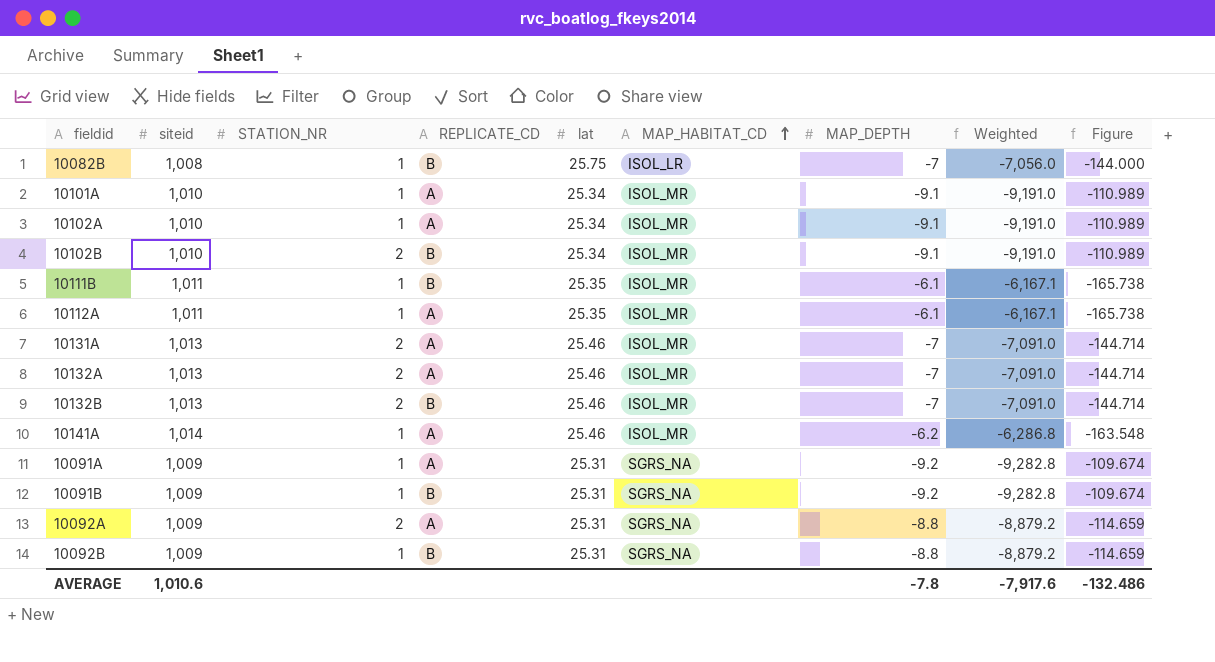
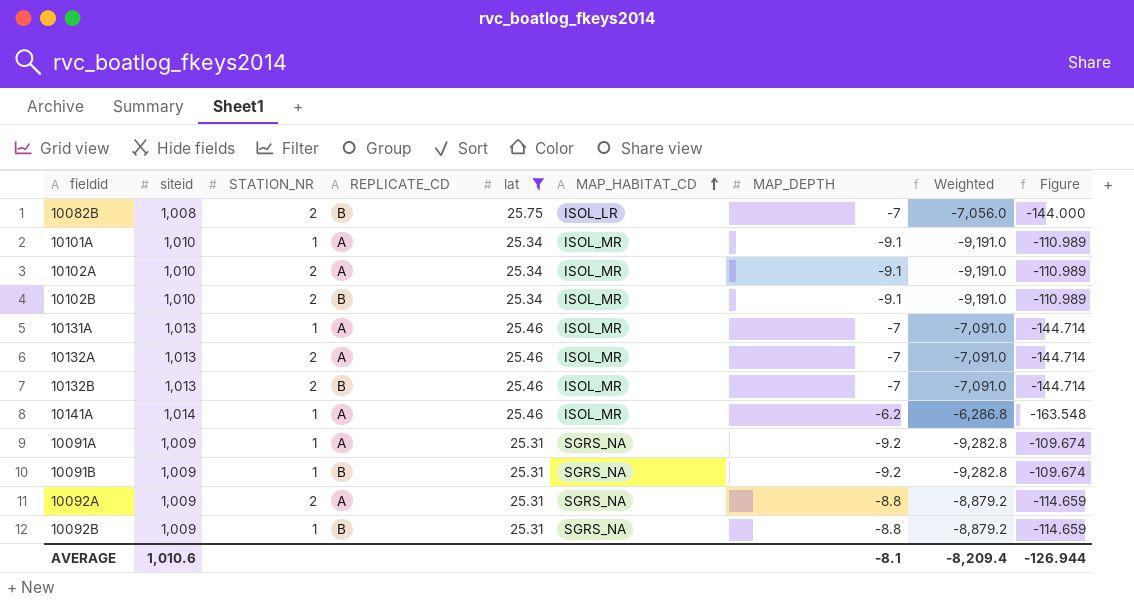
filter: none -> lat != 25.35
10082B | STATION_NR: 1 -> 2
10102A | STATION_NR: 1 -> 2
10131A | STATION_NR: 2 -> 1
AVERAGE | MAP_DEPTH: -7.8 -> -8.1
AVERAGE | Weighted: -7,917.6 -> -8,209.4
AVERAGE | Figure: -132.486 -> -126.944

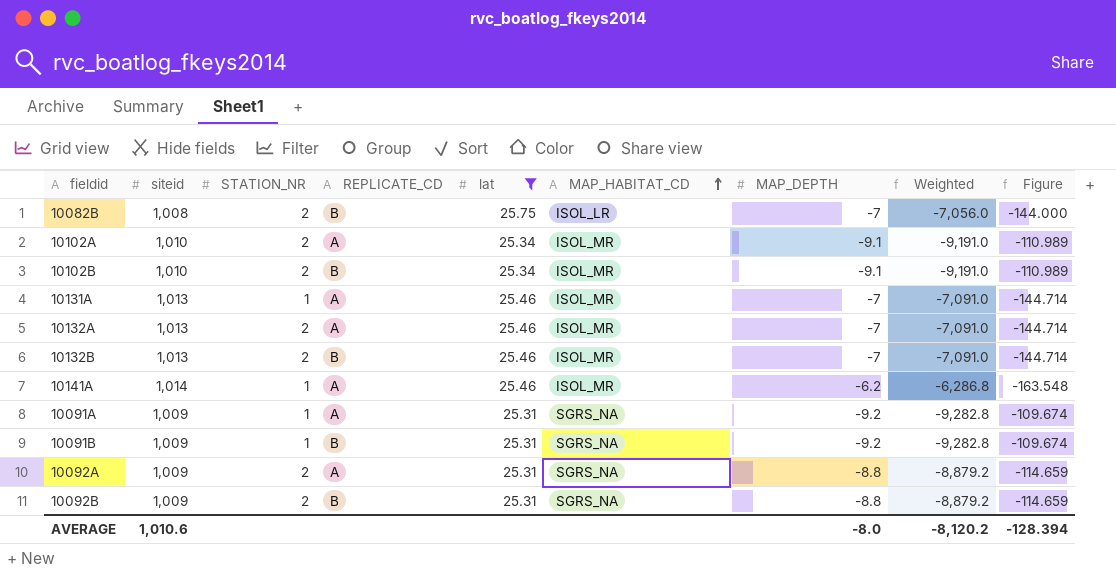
row 10101A: 1,010 | 1 | A | 25.34 | ISOL_MR | -9.1 | -9,191.0 | -110.989 -> none
10092B | STATION_NR: 1 -> 2
AVERAGE | MAP_DEPTH: -8.1 -> -8.0
AVERAGE | Weighted: -8,209.4 -> -8,120.2
AVERAGE | Figure: -126.944 -> -128.394

